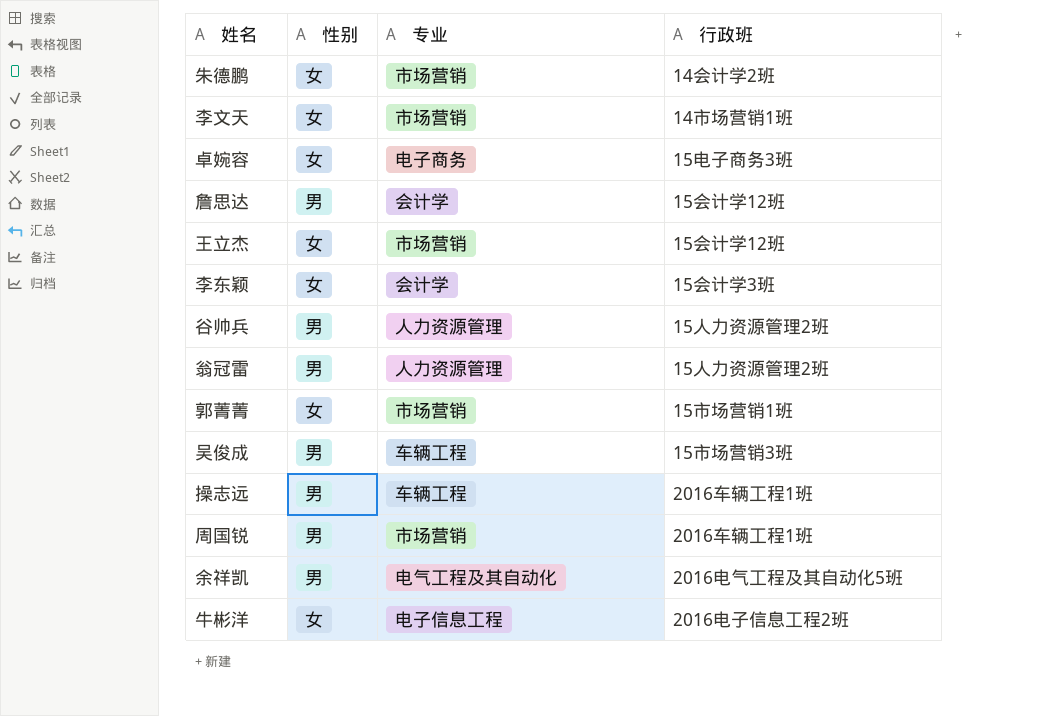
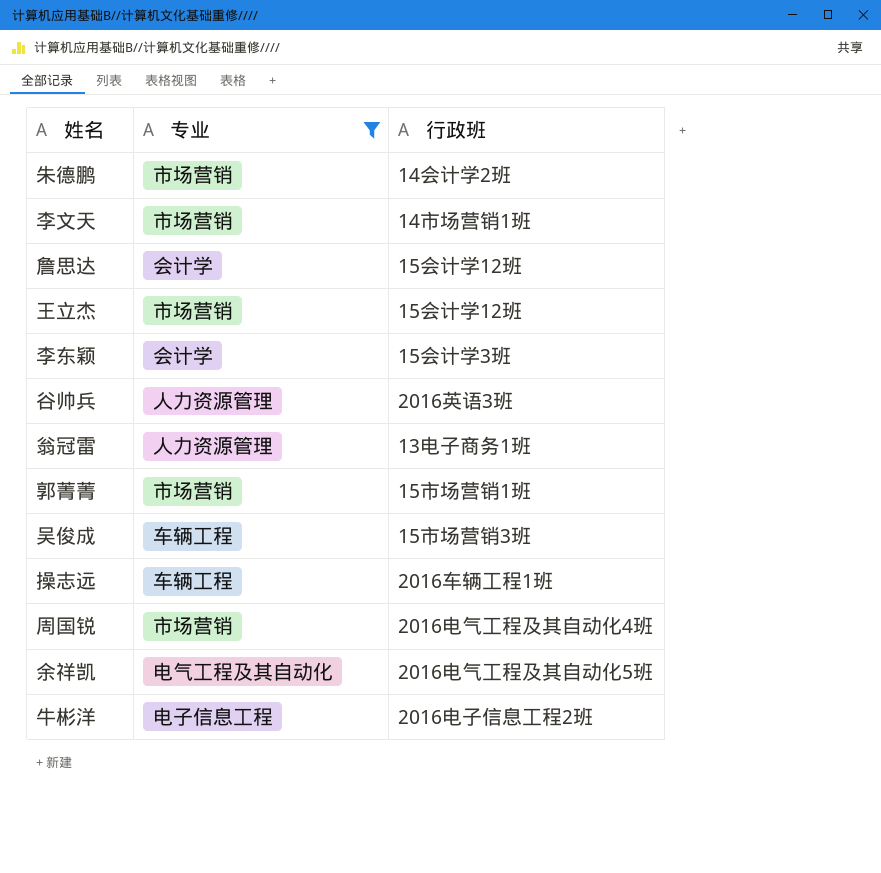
filter: none -> 专业 != 电子商务
column 性别 | position: 2 -> none
谷帅兵 | 行政班: 15人力资源管理2班 -> 2016英语3班
翁冠雷 | 行政班: 15人力资源管理2班 -> 13电子商务1班
周国锐 | 行政班: 2016车辆工程1班 -> 2016电气工程及其自动化4班

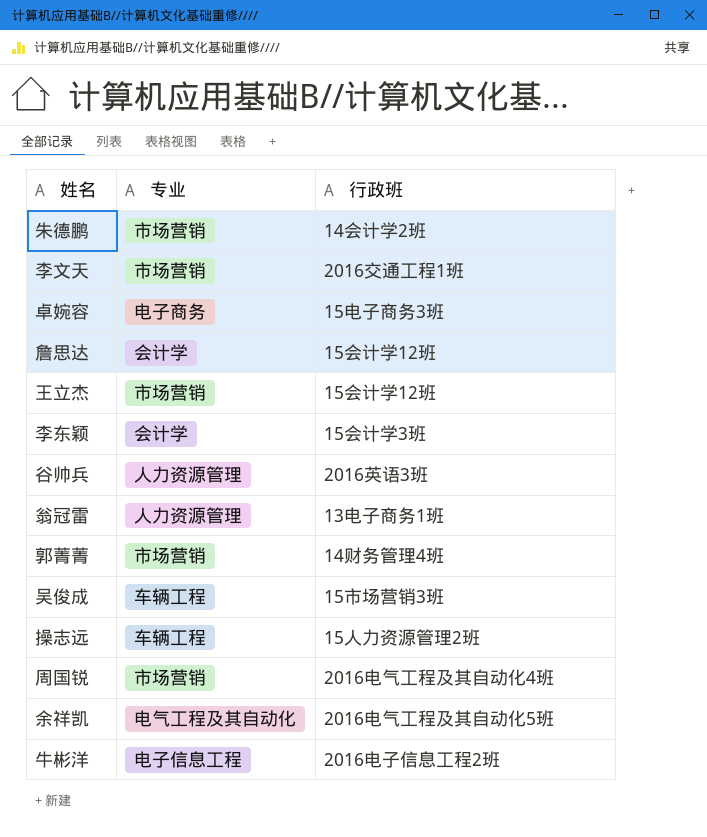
filter: 专业 != 电子商务 -> none
李文天 | 行政班: 14市场营销1班 -> 2016交通工程1班
郭菁菁 | 行政班: 15市场营销1班 -> 14财务管理4班
操志远 | 行政班: 2016车辆工程1班 -> 15人力资源管理2班

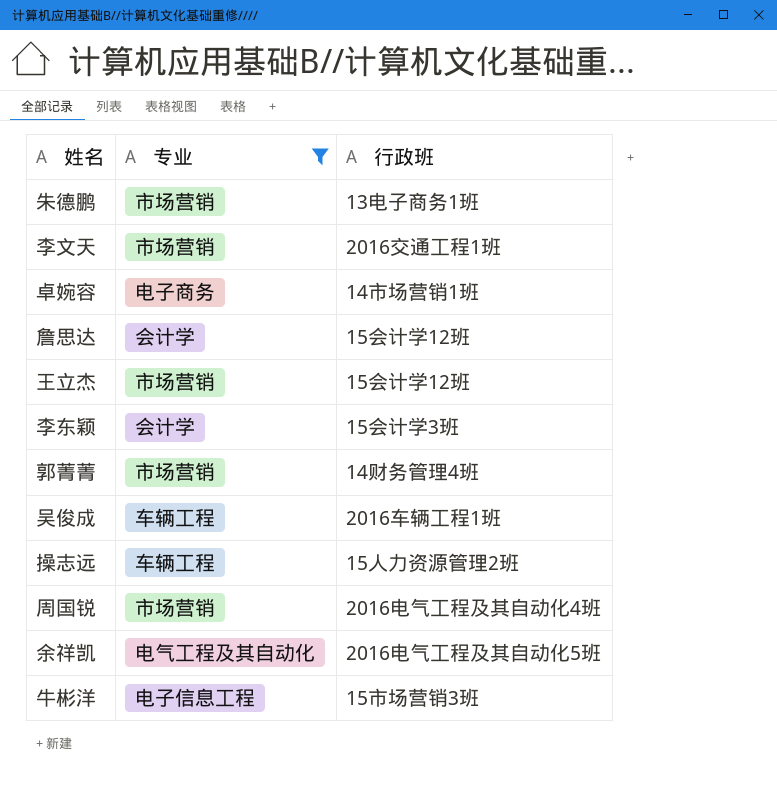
filter: none -> 专业 != 人力资源管理
朱德鹏 | 行政班: 14会计学2班 -> 13电子商务1班
卓婉容 | 行政班: 15电子商务3班 -> 14市场营销1班
吴俊成 | 行政班: 15市场营销3班 -> 2016车辆工程1班
牛彬洋 | 行政班: 2016电子信息工程2班 -> 15市场营销3班

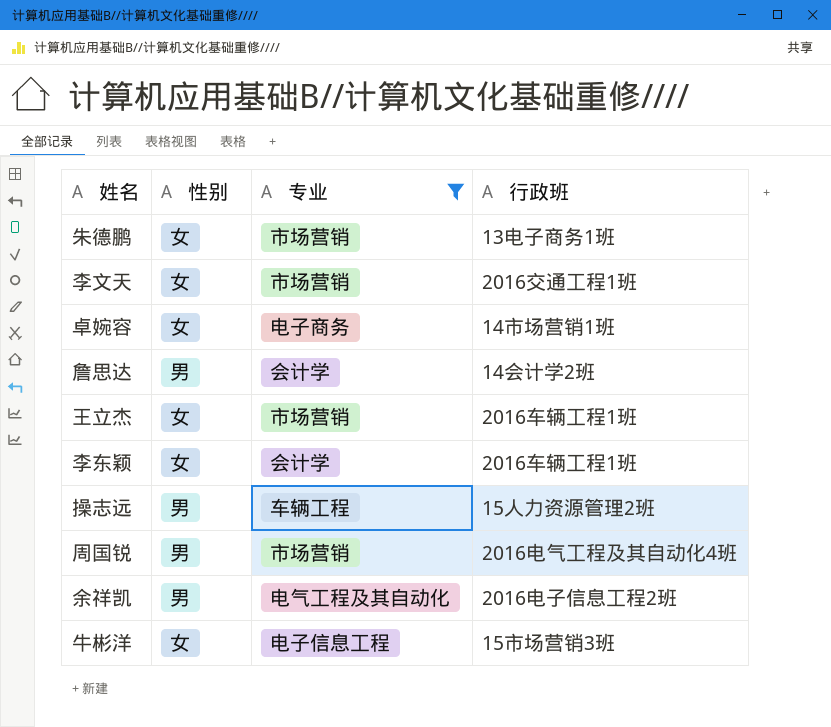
column 性别 | position: none -> 2
row 郭菁菁: 市场营销 | 14财务管理4班 -> none
row 吴俊成: 车辆工程 | 2016车辆工程1班 -> none
詹思达 | 行政班: 15会计学12班 -> 14会计学2班
王立杰 | 行政班: 15会计学12班 -> 2016车辆工程1班
李东颖 | 行政班: 15会计学3班 -> 2016车辆工程1班
余祥凯 | 行政班: 2016电气工程及其自动化5班 -> 2016电子信息工程2班

